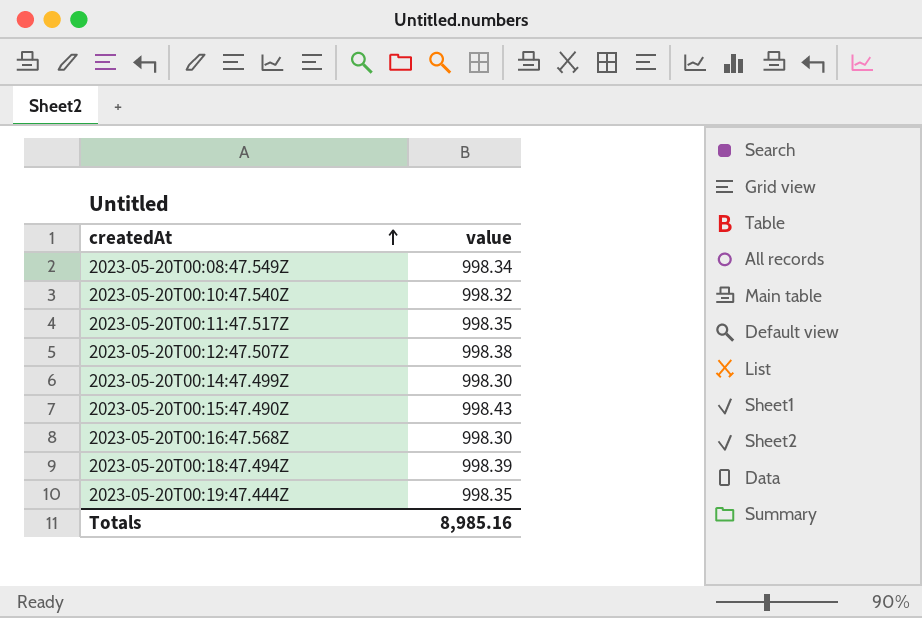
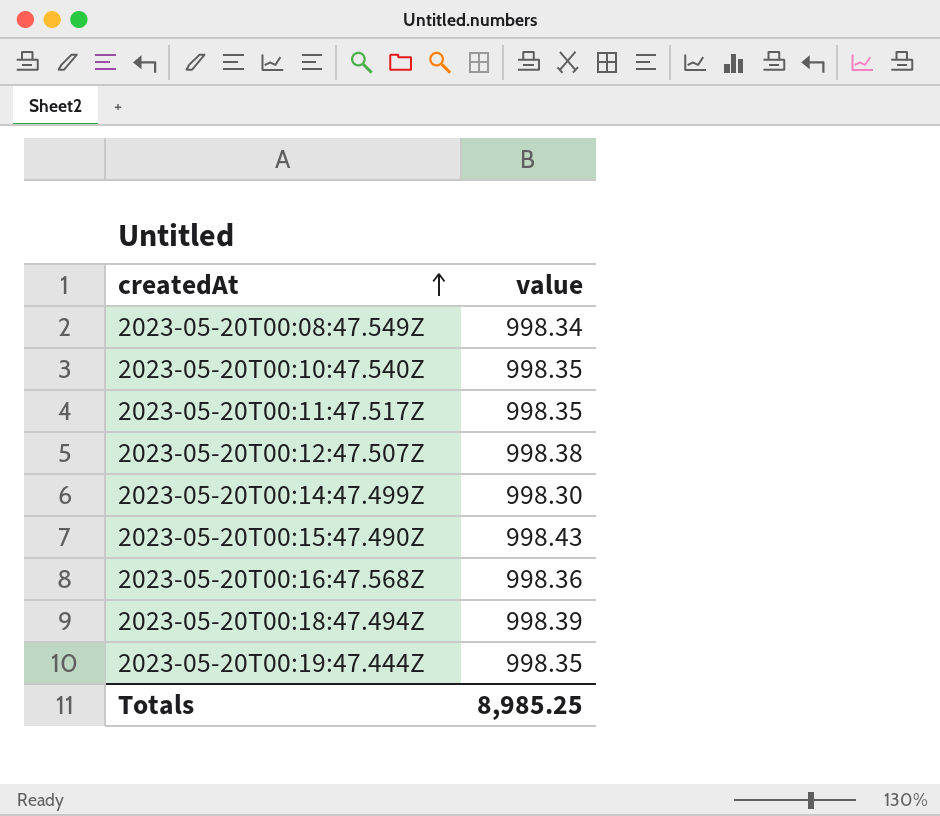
2023-05-20T00:10:47.540Z | value: 998.32 -> 998.35
2023-05-20T00:16:47.568Z | value: 998.30 -> 998.36
Totals | value: 8,985.16 -> 8,985.25

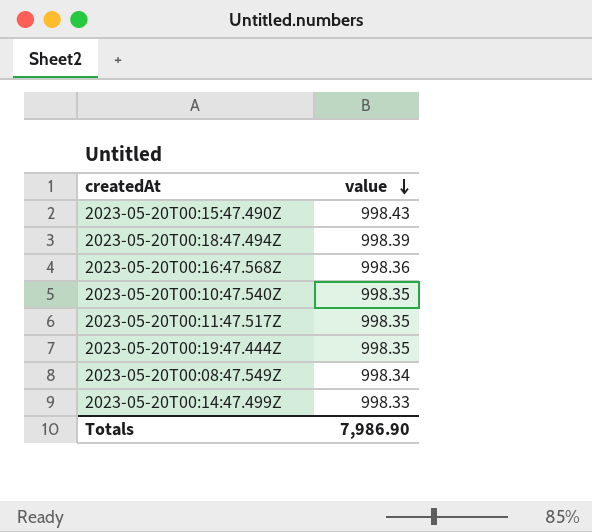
row order: createdAt ascending -> value descending
row 2023-05-20T00:12:47.507Z: 998.38 -> none
2023-05-20T00:14:47.499Z | value: 998.30 -> 998.33
Totals | value: 8,985.25 -> 7,986.90

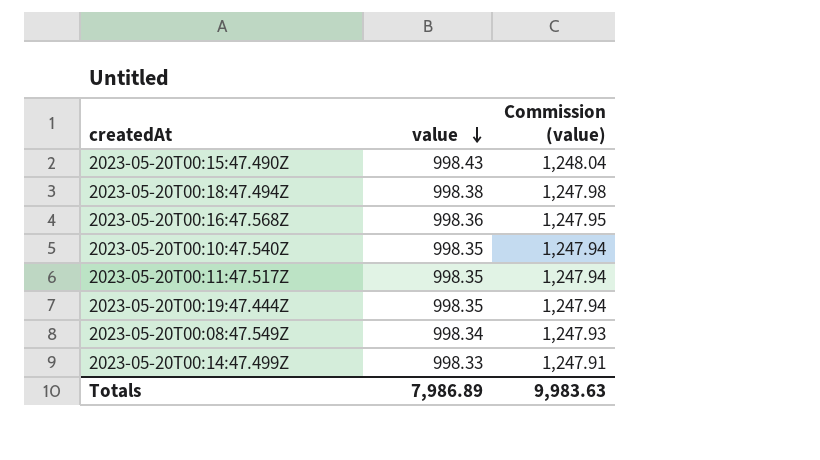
column Commission (value) | formula: none -> [value] * 1.25
2023-05-20T00:18:47.494Z | value: 998.39 -> 998.38
Totals | value: 7,986.90 -> 7,986.89

